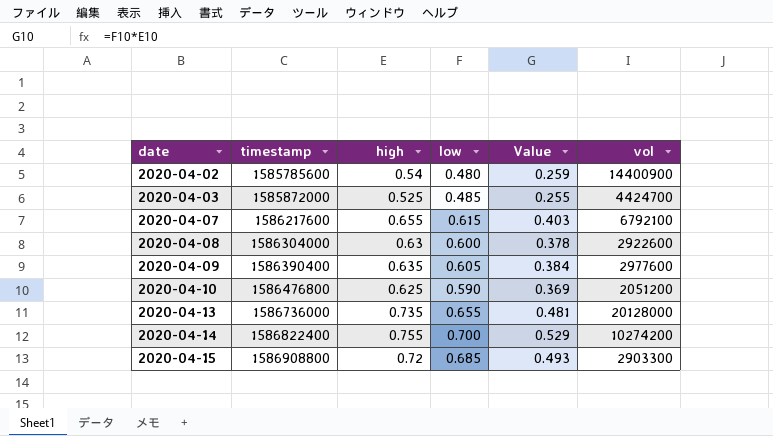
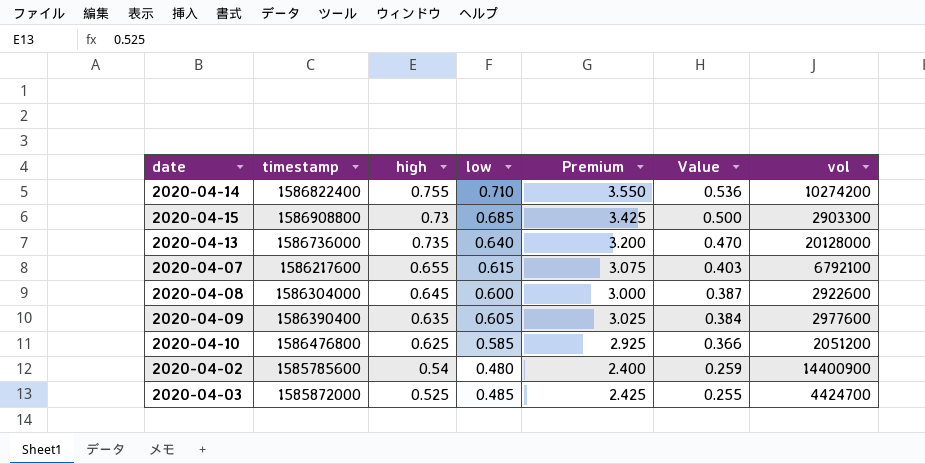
row order: date ascending -> Value descending
column Premium | formula: none -> [low] * 5
2020-04-14 | low: 0.700 -> 0.710
2020-04-14 | Value: 0.529 -> 0.536
2020-04-15 | high: 0.72 -> 0.73
2020-04-15 | Value: 0.493 -> 0.500
2020-04-13 | low: 0.655 -> 0.640
2020-04-13 | Value: 0.481 -> 0.470
2020-04-08 | high: 0.63 -> 0.645
2020-04-08 | Value: 0.378 -> 0.387
2020-04-10 | low: 0.590 -> 0.585
2020-04-10 | Value: 0.369 -> 0.366

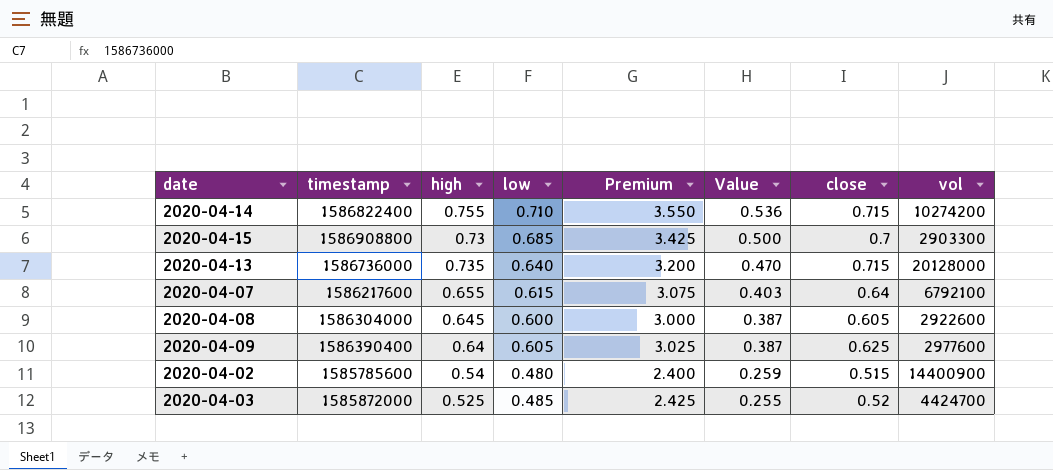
column close | position: none -> 7
row 2020-04-10: 1586476800 | 0.625 | 0.585 | 2.925 | 0.366 | 2051200 -> none
2020-04-09 | high: 0.635 -> 0.64
2020-04-09 | Value: 0.384 -> 0.387

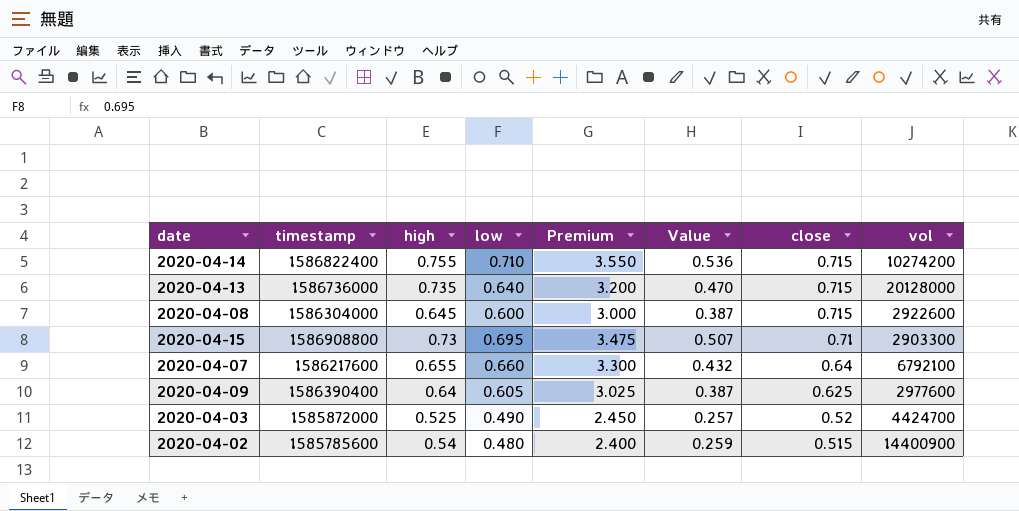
row order: Value descending -> close descending
2020-04-08 | close: 0.605 -> 0.715
2020-04-15 | low: 0.685 -> 0.695
2020-04-15 | Premium: 3.425 -> 3.475
2020-04-15 | Value: 0.500 -> 0.507
2020-04-15 | close: 0.7 -> 0.71
2020-04-07 | low: 0.615 -> 0.660
2020-04-07 | Premium: 3.075 -> 3.300
2020-04-07 | Value: 0.403 -> 0.432
2020-04-03 | low: 0.485 -> 0.490
2020-04-03 | Premium: 2.425 -> 2.450
2020-04-03 | Value: 0.255 -> 0.257

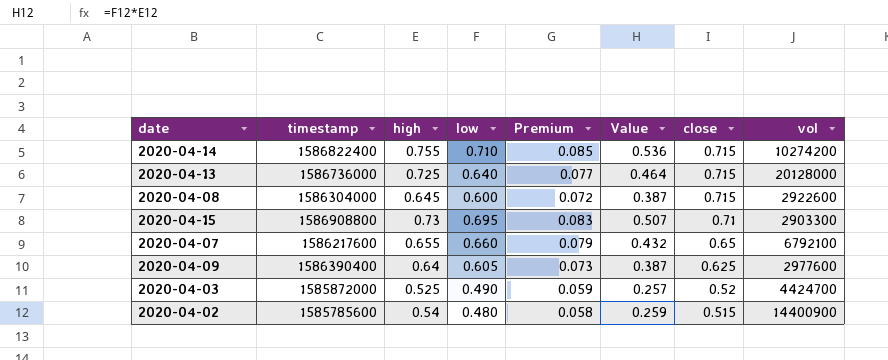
column Premium | formula: [low] * 5 -> [low] * 0.12
2020-04-13 | high: 0.735 -> 0.725
2020-04-13 | Value: 0.470 -> 0.464
2020-04-07 | close: 0.64 -> 0.65

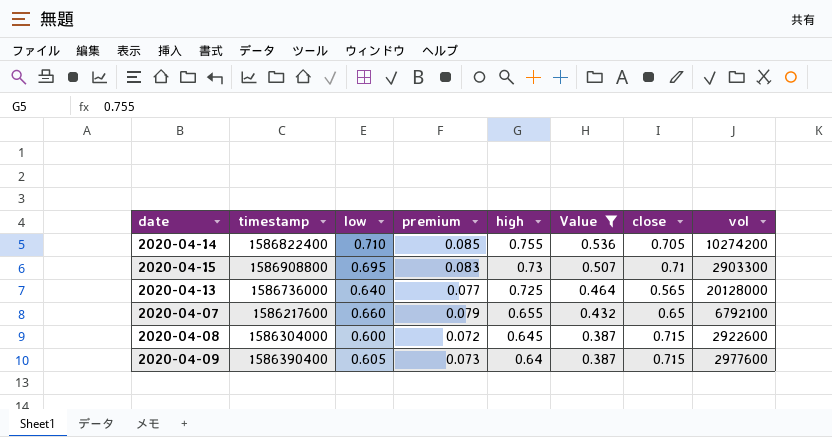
filter: none -> Value >= 0.387
row order: close descending -> high descending
column name: Premium -> premium
column high | position: 3 -> 5
2020-04-14 | close: 0.715 -> 0.705
2020-04-13 | close: 0.715 -> 0.565
2020-04-09 | close: 0.625 -> 0.715

